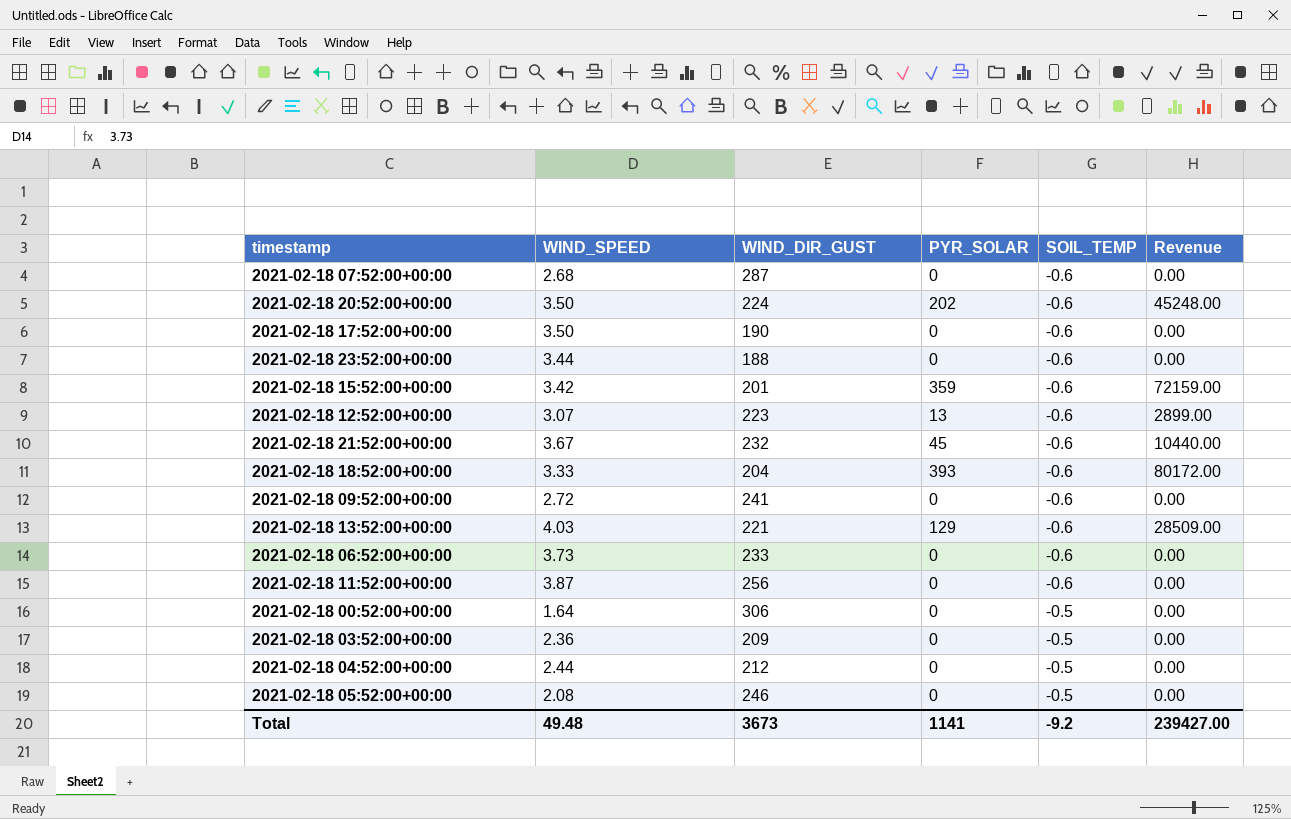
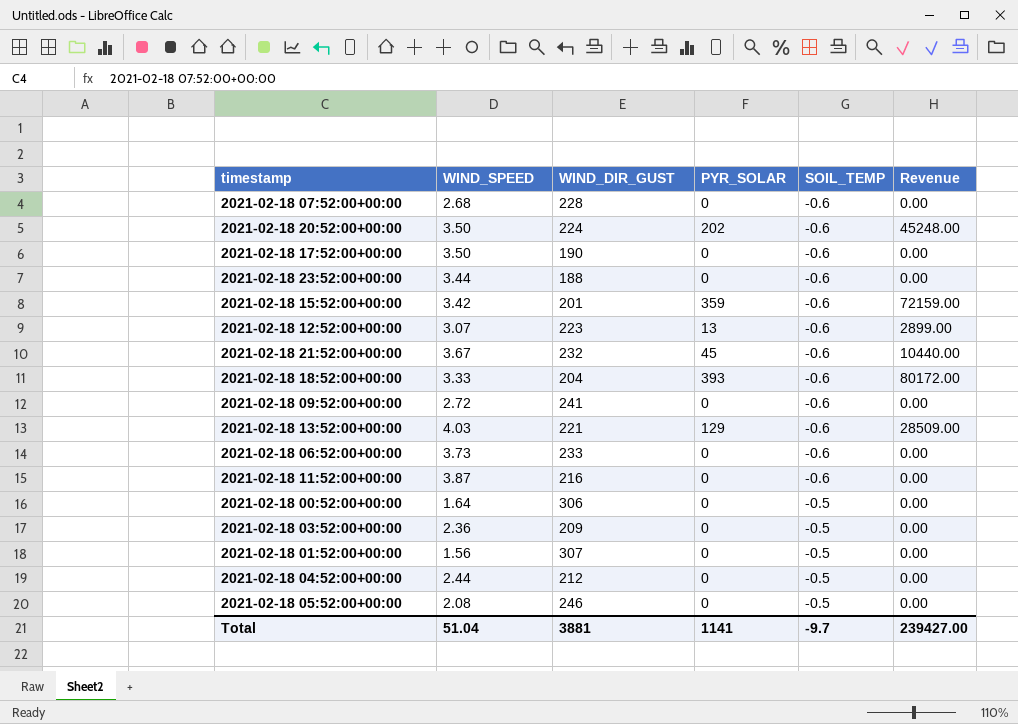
2021-02-18 07:52:00+00:00 | WIND_DIR_GUST: 287 -> 228
2021-02-18 11:52:00+00:00 | WIND_DIR_GUST: 256 -> 216
row 2021-02-18 01:52:00+00:00: none -> 1.56 | 307 | 0 | -0.5 | 0.00
Total | WIND_SPEED: 49.48 -> 51.04
Total | WIND_DIR_GUST: 3673 -> 3881
Total | SOIL_TEMP: -9.2 -> -9.7

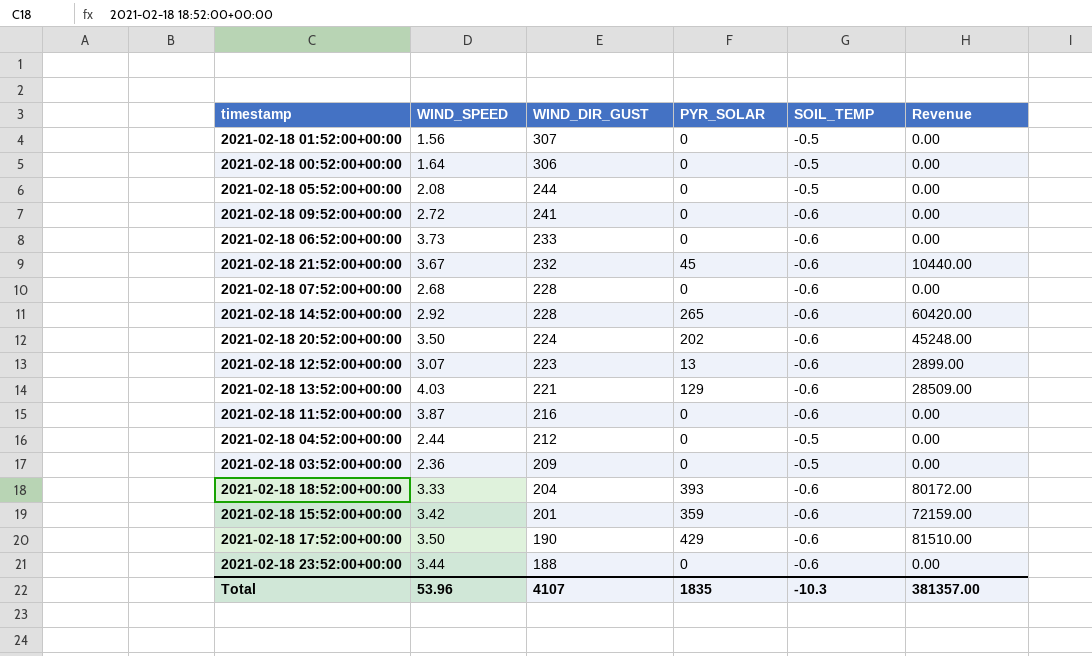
row order: SOIL_TEMP ascending -> WIND_DIR_GUST descending
2021-02-18 05:52:00+00:00 | WIND_DIR_GUST: 246 -> 244
row 2021-02-18 14:52:00+00:00: none -> 2.92 | 228 | 265 | -0.6 | 60420.00
2021-02-18 17:52:00+00:00 | PYR_SOLAR: 0 -> 429
2021-02-18 17:52:00+00:00 | Revenue: 0.00 -> 81510.00
Total | WIND_SPEED: 51.04 -> 53.96
Total | WIND_DIR_GUST: 3881 -> 4107
Total | PYR_SOLAR: 1141 -> 1835
Total | SOIL_TEMP: -9.7 -> -10.3
Total | Revenue: 239427.00 -> 381357.00

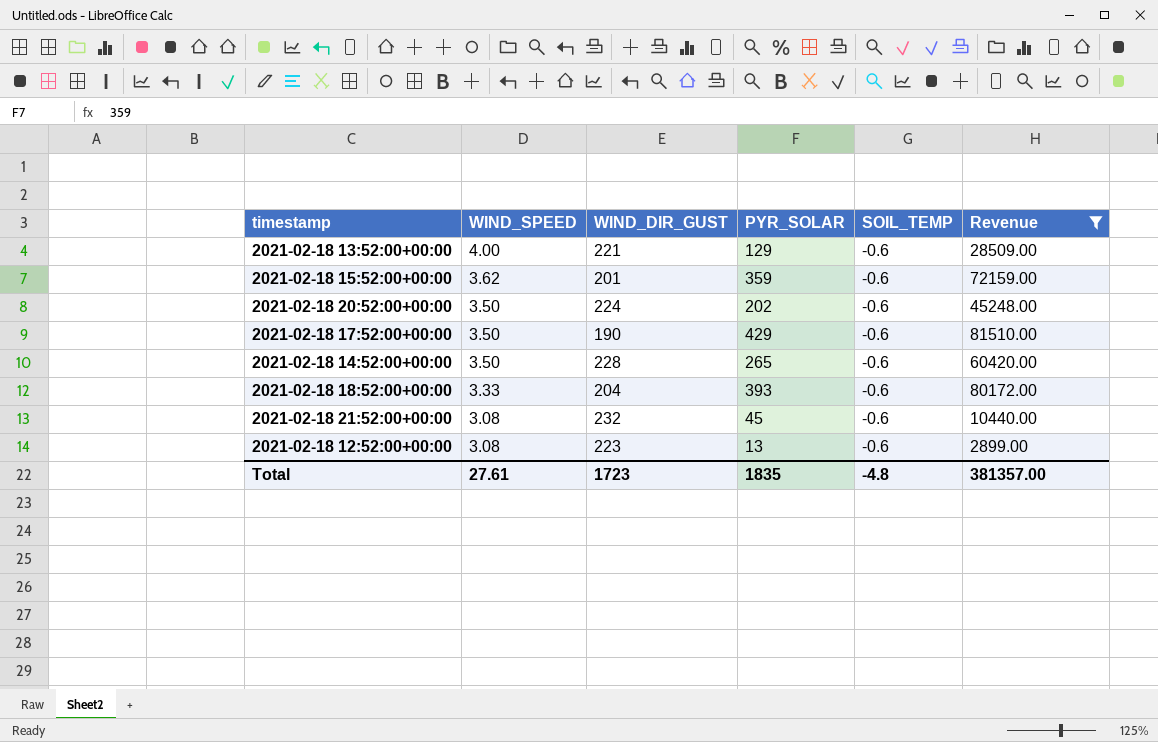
filter: none -> Revenue != 0.00
row order: WIND_DIR_GUST descending -> WIND_SPEED descending
2021-02-18 13:52:00+00:00 | WIND_SPEED: 4.03 -> 4.00
2021-02-18 15:52:00+00:00 | WIND_SPEED: 3.42 -> 3.62
2021-02-18 14:52:00+00:00 | WIND_SPEED: 2.92 -> 3.50
2021-02-18 21:52:00+00:00 | WIND_SPEED: 3.67 -> 3.08
2021-02-18 12:52:00+00:00 | WIND_SPEED: 3.07 -> 3.08
Total | WIND_SPEED: 53.96 -> 27.61
Total | WIND_DIR_GUST: 4107 -> 1723
Total | SOIL_TEMP: -10.3 -> -4.8

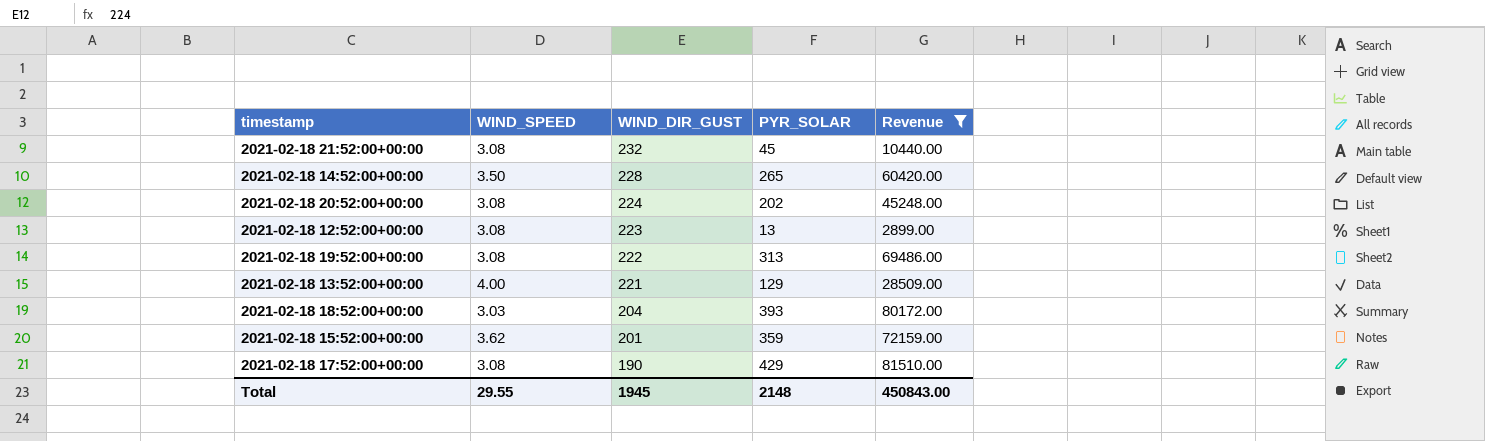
row order: WIND_SPEED descending -> WIND_DIR_GUST descending
column SOIL_TEMP | position: 5 -> none
2021-02-18 20:52:00+00:00 | WIND_SPEED: 3.50 -> 3.08
row 2021-02-18 19:52:00+00:00: none -> 3.08 | 222 | 313 | 69486.00
2021-02-18 18:52:00+00:00 | WIND_SPEED: 3.33 -> 3.03
2021-02-18 17:52:00+00:00 | WIND_SPEED: 3.50 -> 3.08
Total | WIND_SPEED: 27.61 -> 29.55
Total | WIND_DIR_GUST: 1723 -> 1945
Total | PYR_SOLAR: 1835 -> 2148
Total | Revenue: 381357.00 -> 450843.00

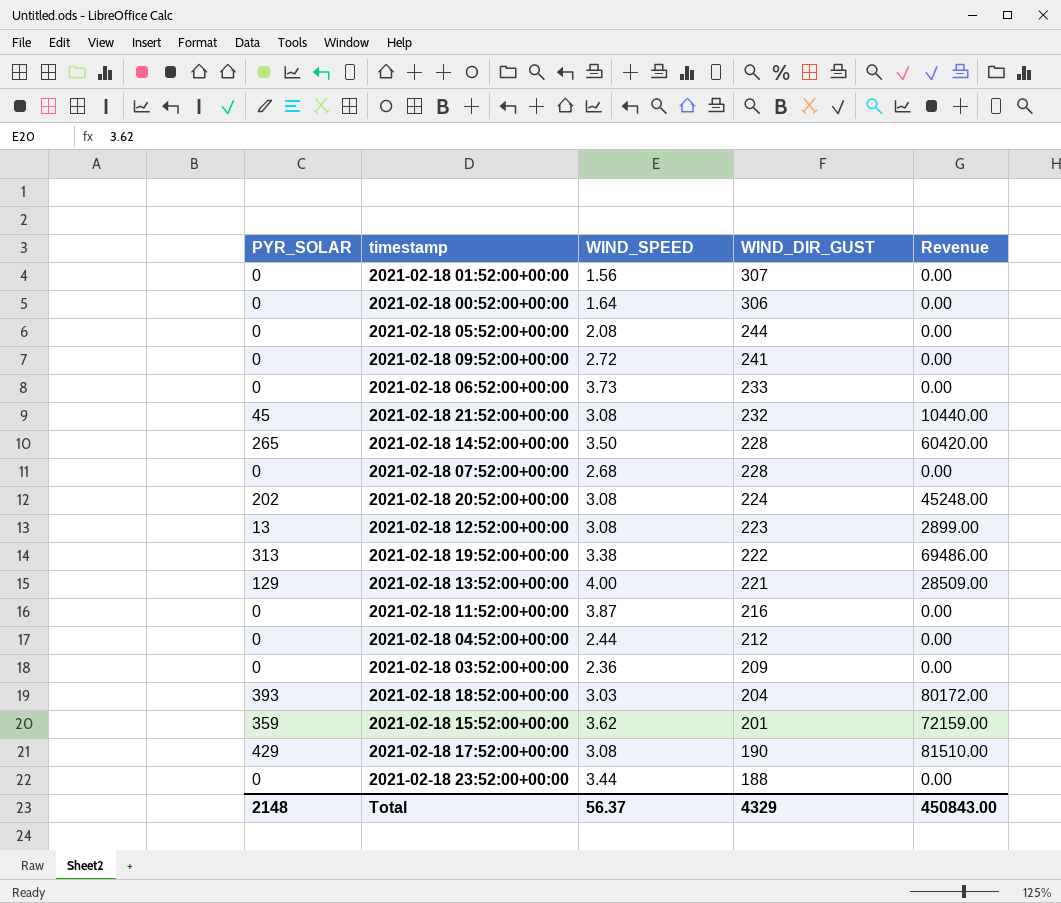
filter: Revenue != 0.00 -> none
column PYR_SOLAR | position: 4 -> 1
2021-02-18 19:52:00+00:00 | WIND_SPEED: 3.08 -> 3.38
Total | WIND_SPEED: 29.55 -> 56.37
Total | WIND_DIR_GUST: 1945 -> 4329

